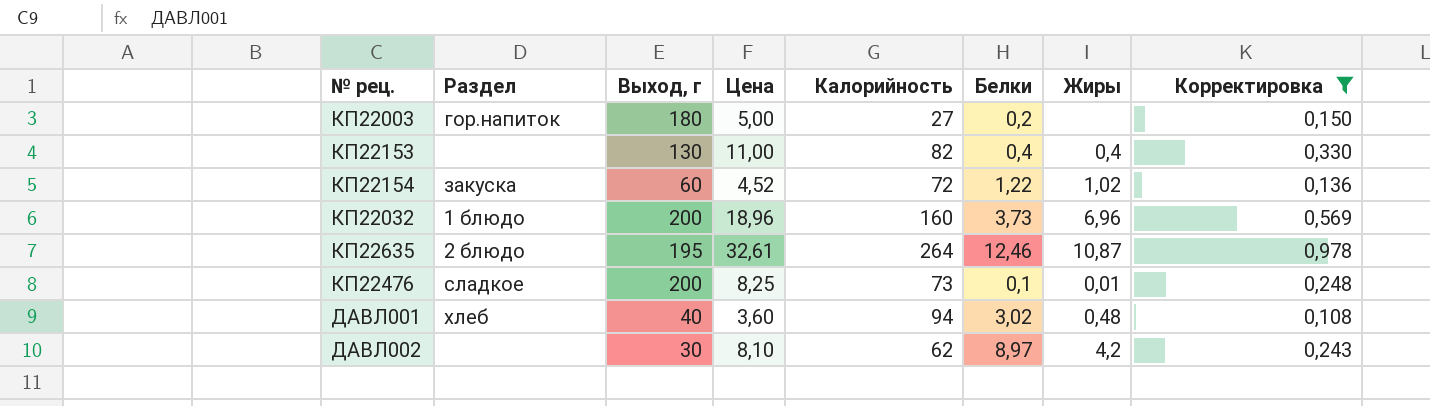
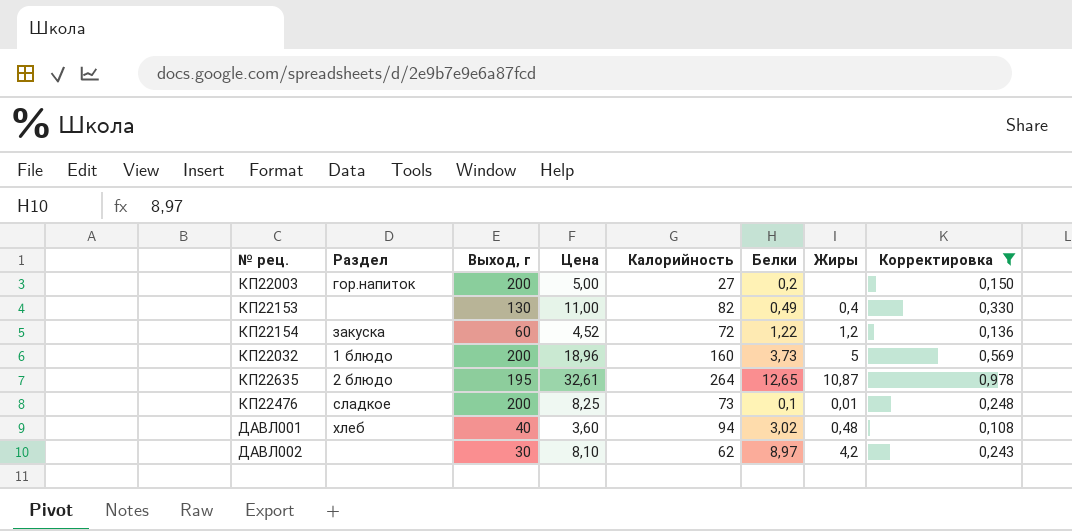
КП22003 | Выход, г: 180 -> 200
КП22153 | Белки: 0,4 -> 0,49
КП22154 | Жиры: 1,02 -> 1,2
КП22032 | Жиры: 6,96 -> 5
КП22635 | Белки: 12,46 -> 12,65

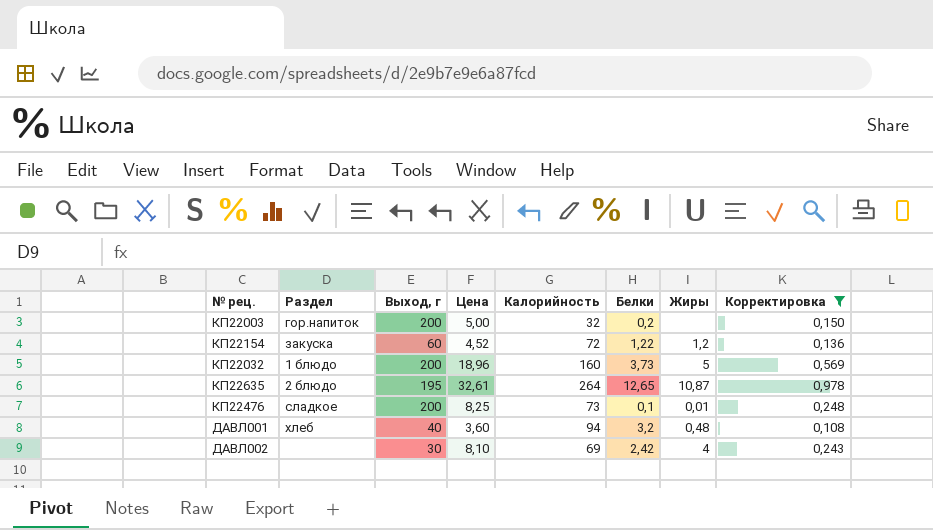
row КП22153: none | 130 | 11,00 | 82 | 0,49 | 0,4 | 0,330 -> none
КП22003 | Калорийность: 27 -> 32
ДАВЛ001 | Белки: 3,02 -> 3,2
ДАВЛ002 | Калорийность: 62 -> 69
ДАВЛ002 | Белки: 8,97 -> 2,42
ДАВЛ002 | Жиры: 4,2 -> 4

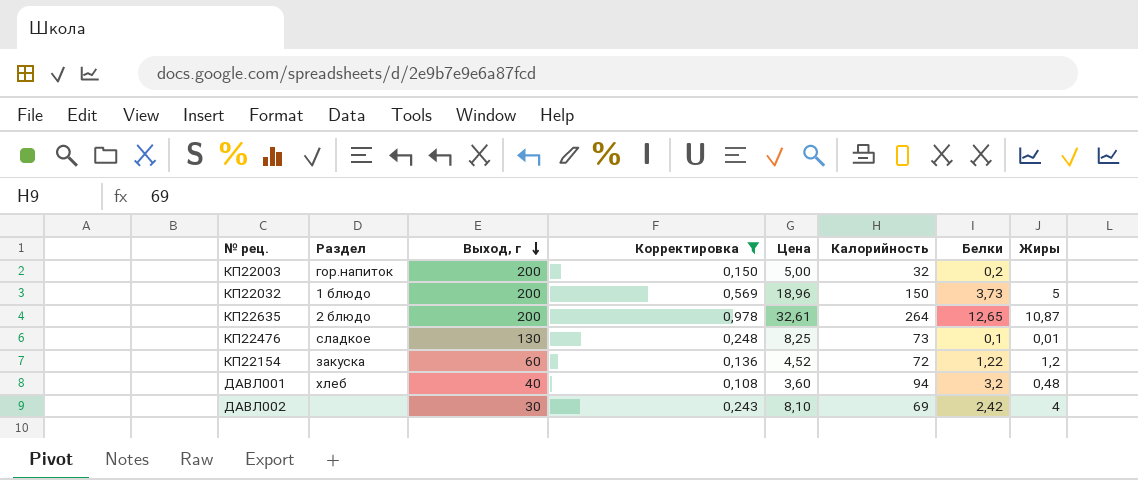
row order: none -> Выход, г descending
column Корректировка | position: 8 -> 4
КП22032 | Калорийность: 160 -> 150
КП22635 | Выход, г: 195 -> 200
КП22476 | Выход, г: 200 -> 130

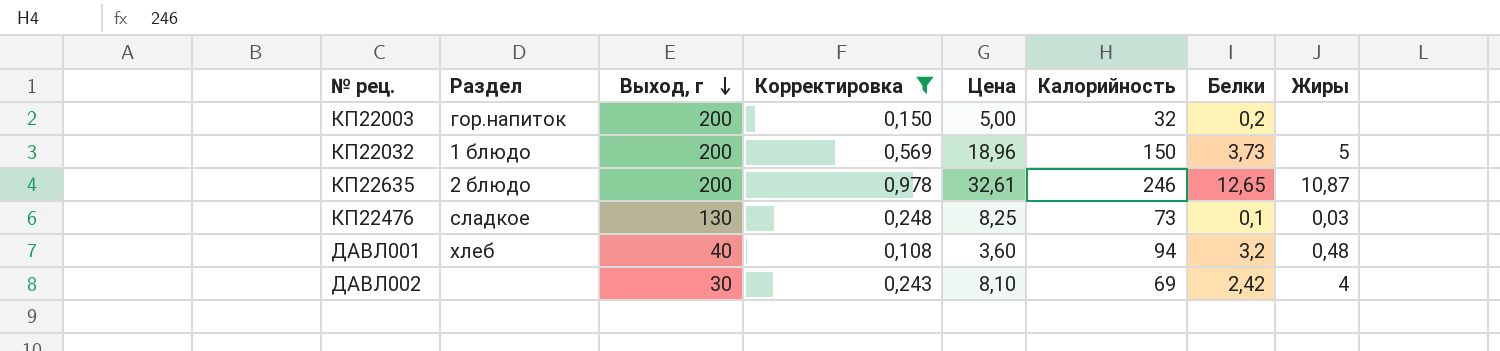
row КП22154: закуска | 60 | 0,136 | 4,52 | 72 | 1,22 | 1,2 -> none
КП22635 | Калорийность: 264 -> 246
КП22476 | Жиры: 0,01 -> 0,03

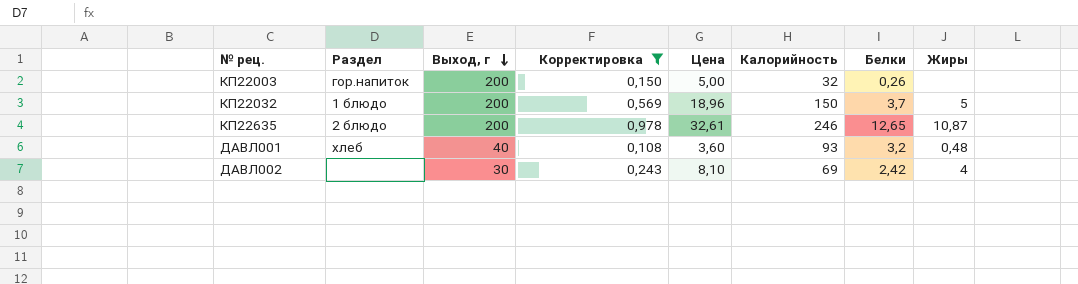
row КП22476: сладкое | 130 | 0,248 | 8,25 | 73 | 0,1 | 0,03 -> none
КП22003 | Белки: 0,2 -> 0,26
КП22032 | Белки: 3,73 -> 3,7
ДАВЛ001 | Калорийность: 94 -> 93

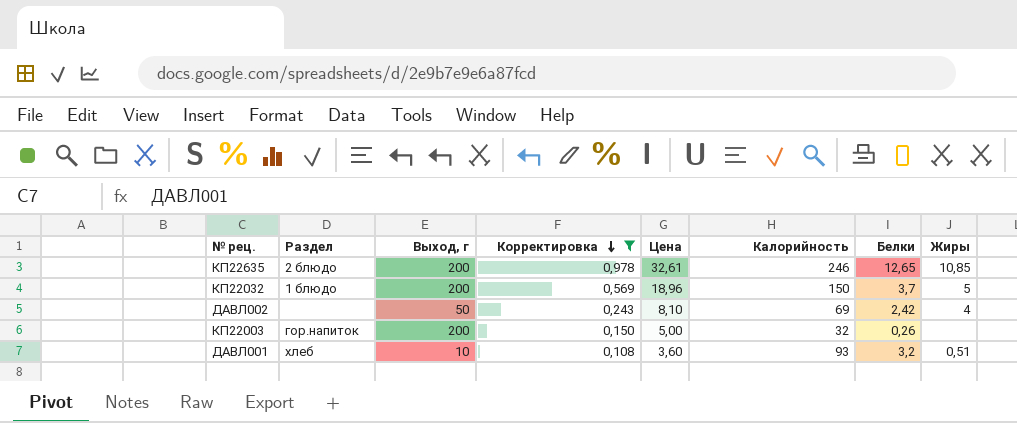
row order: Выход, г descending -> Корректировка descending
КП22635 | Жиры: 10,87 -> 10,85
ДАВЛ002 | Выход, г: 30 -> 50
ДАВЛ001 | Выход, г: 40 -> 10
ДАВЛ001 | Жиры: 0,48 -> 0,51

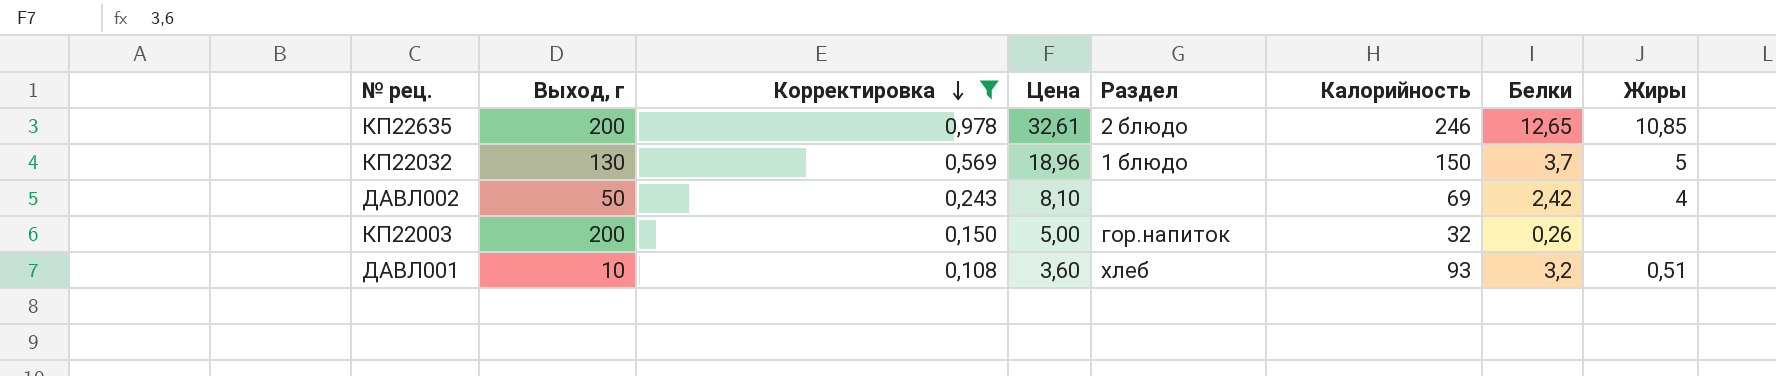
column Раздел | position: 2 -> 5
КП22032 | Выход, г: 200 -> 130

